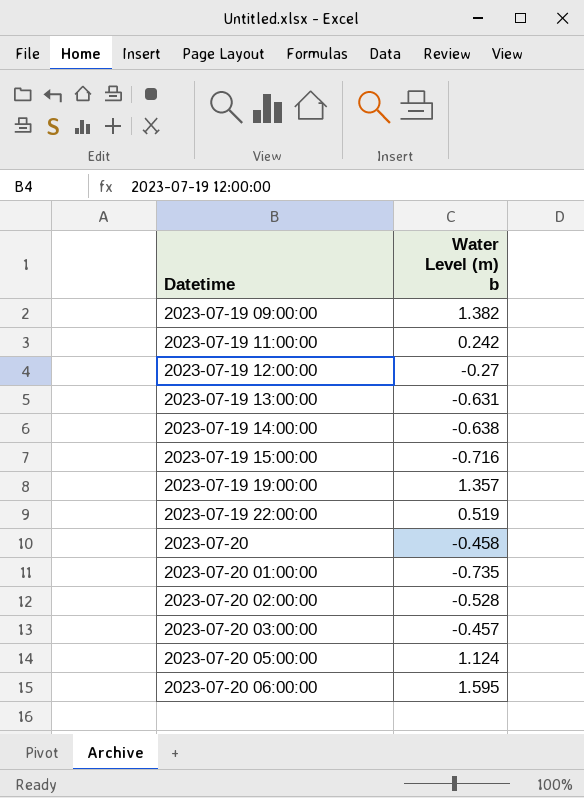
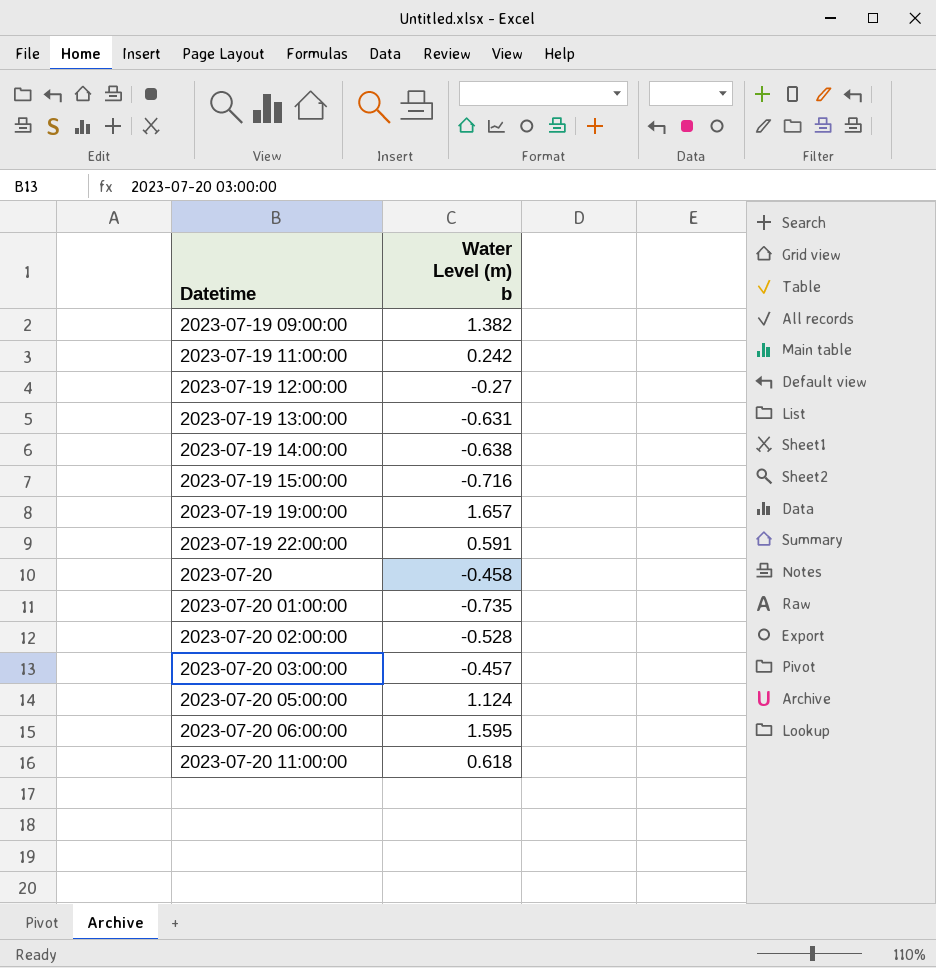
2023-07-19 19:00:00 | Water Level (m) b: 1.357 -> 1.657
2023-07-19 22:00:00 | Water Level (m) b: 0.519 -> 0.591
row 2023-07-20 11:00:00: none -> 0.618

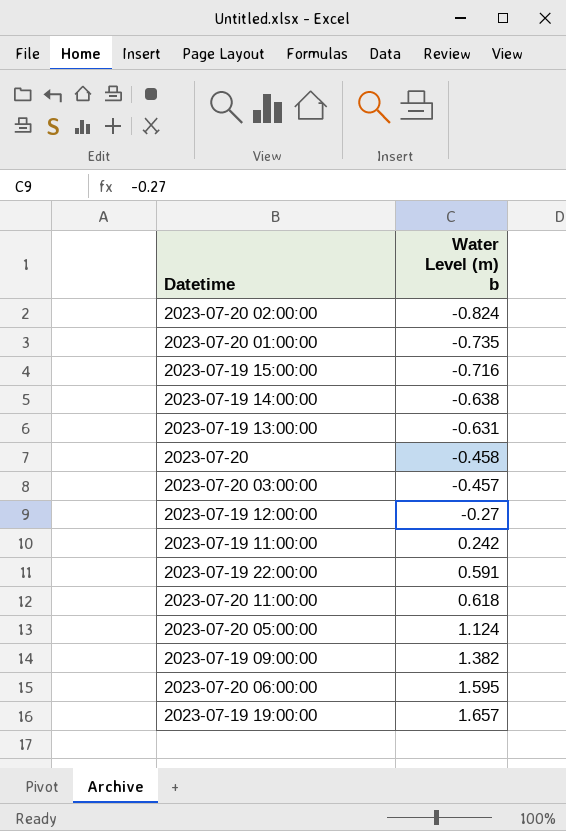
row order: Datetime ascending -> Water Level (m) b ascending
2023-07-20 02:00:00 | Water Level (m) b: -0.528 -> -0.824

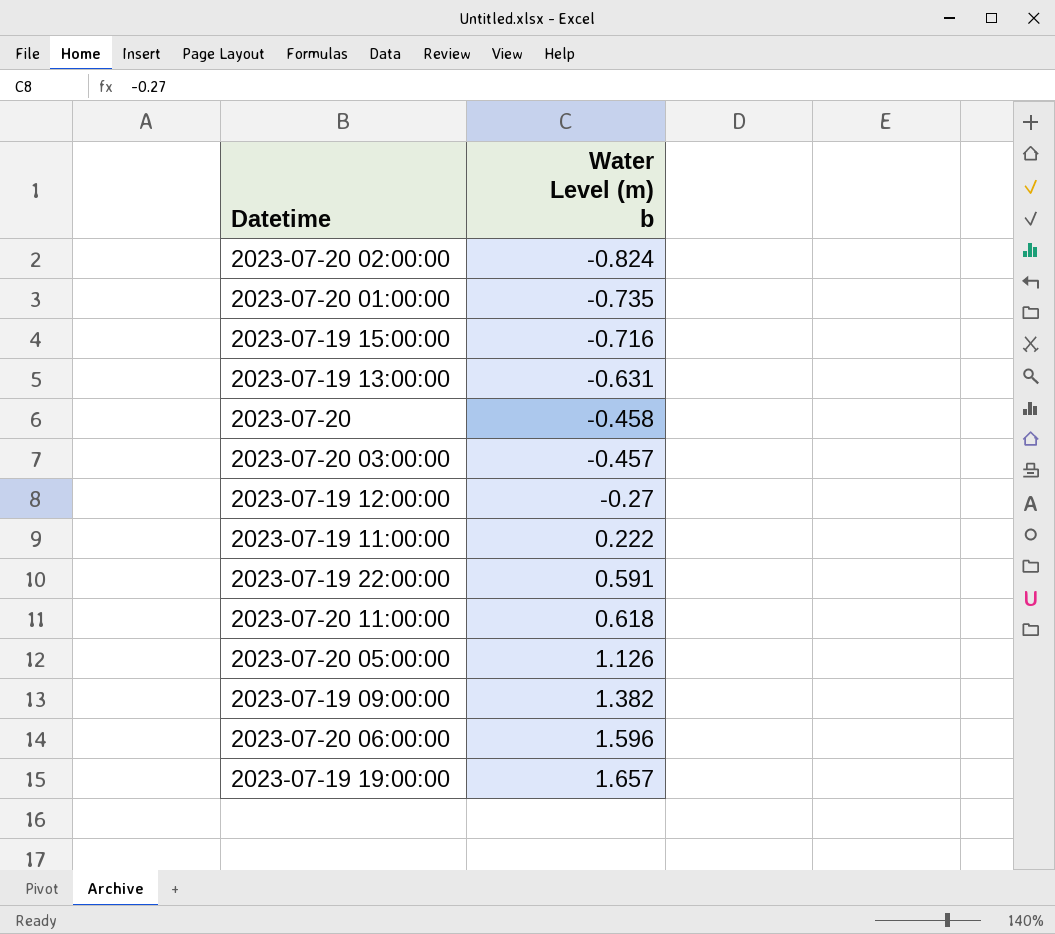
row 2023-07-19 14:00:00: -0.638 -> none
2023-07-19 11:00:00 | Water Level (m) b: 0.242 -> 0.222
2023-07-20 05:00:00 | Water Level (m) b: 1.124 -> 1.126
2023-07-20 06:00:00 | Water Level (m) b: 1.595 -> 1.596

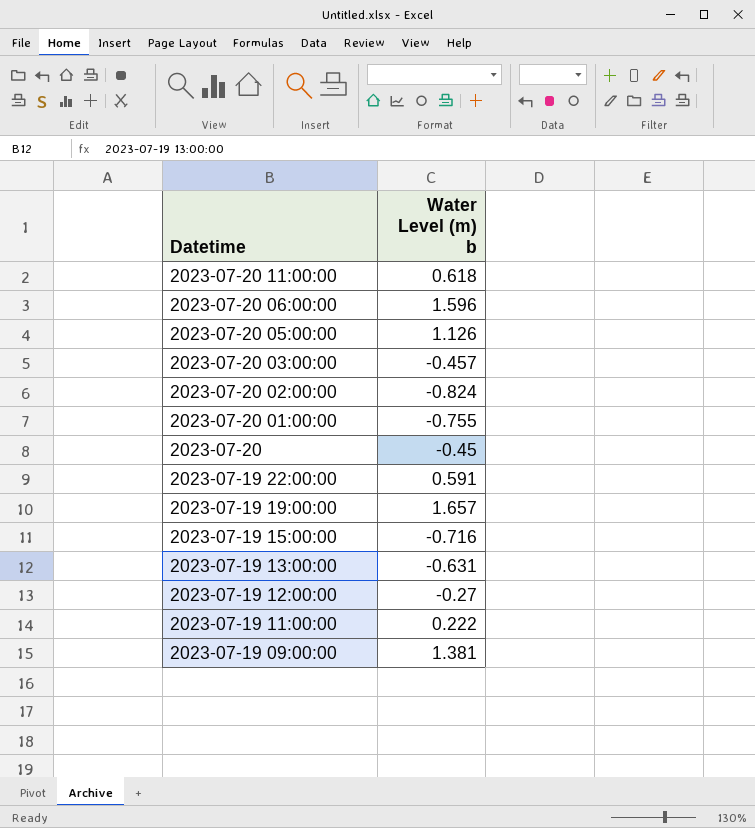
row order: Water Level (m) b ascending -> Datetime descending
2023-07-20 01:00:00 | Water Level (m) b: -0.735 -> -0.755
2023-07-20 | Water Level (m) b: -0.458 -> -0.45
2023-07-19 09:00:00 | Water Level (m) b: 1.382 -> 1.381

